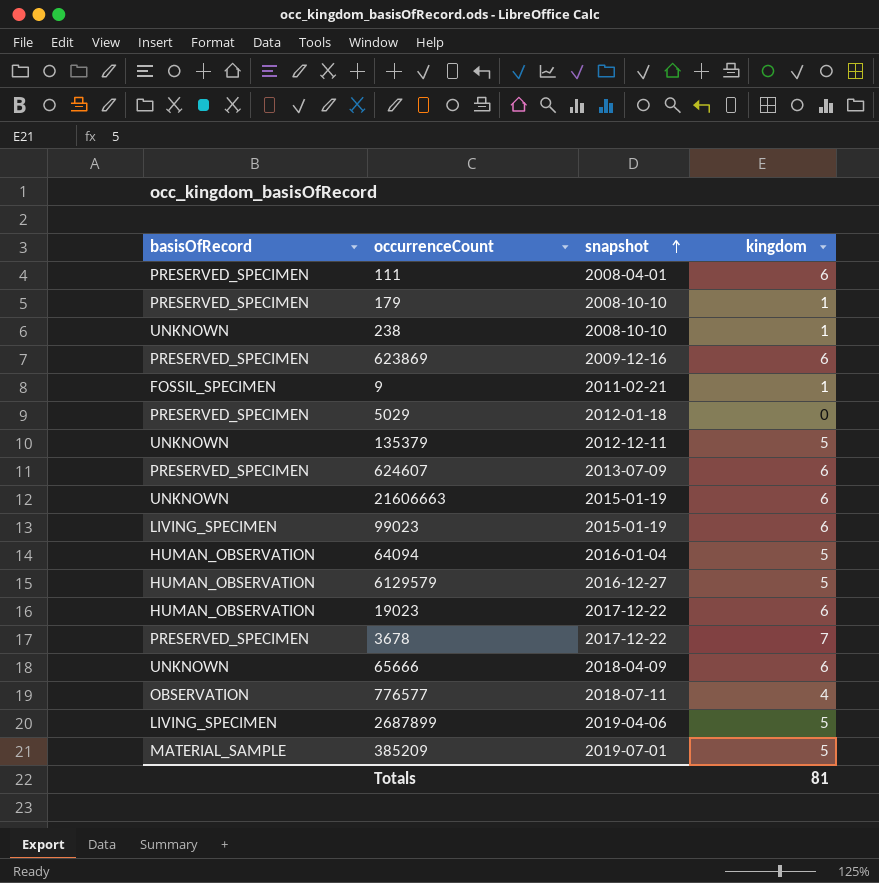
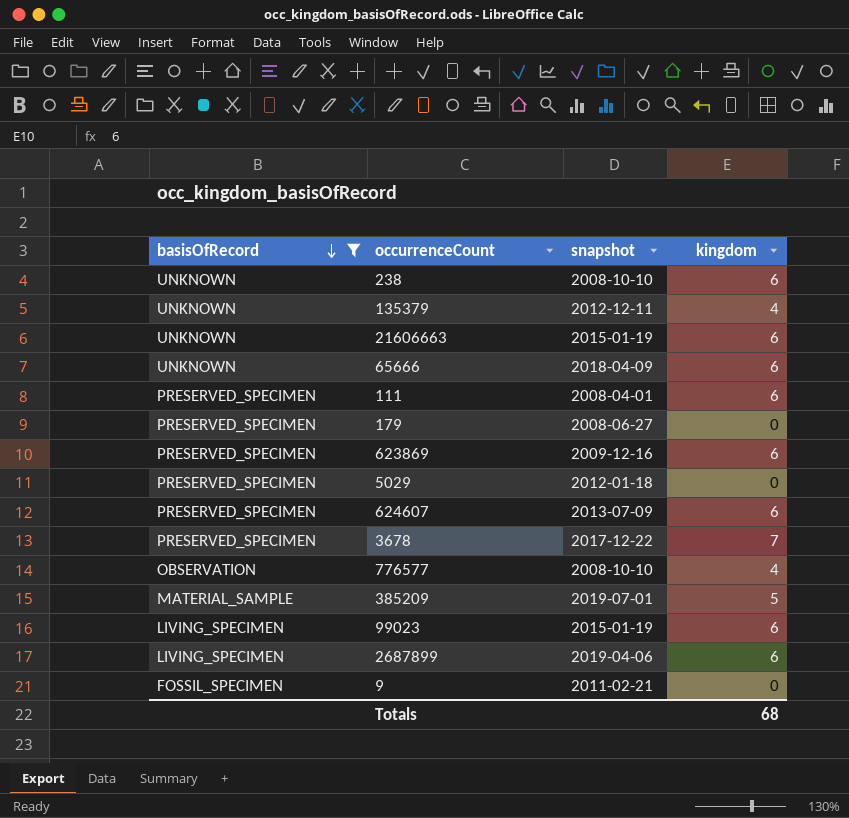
filter: none -> basisOfRecord != HUMAN_OBSERVATION
row order: snapshot ascending -> basisOfRecord descending
238 | kingdom: 1 -> 6
135379 | kingdom: 5 -> 4
179 | snapshot: 2008-10-10 -> 2008-06-27
179 | kingdom: 1 -> 0
776577 | snapshot: 2018-07-11 -> 2008-10-10
2687899 | kingdom: 5 -> 6
9 | kingdom: 1 -> 0
Totals | kingdom: 81 -> 68

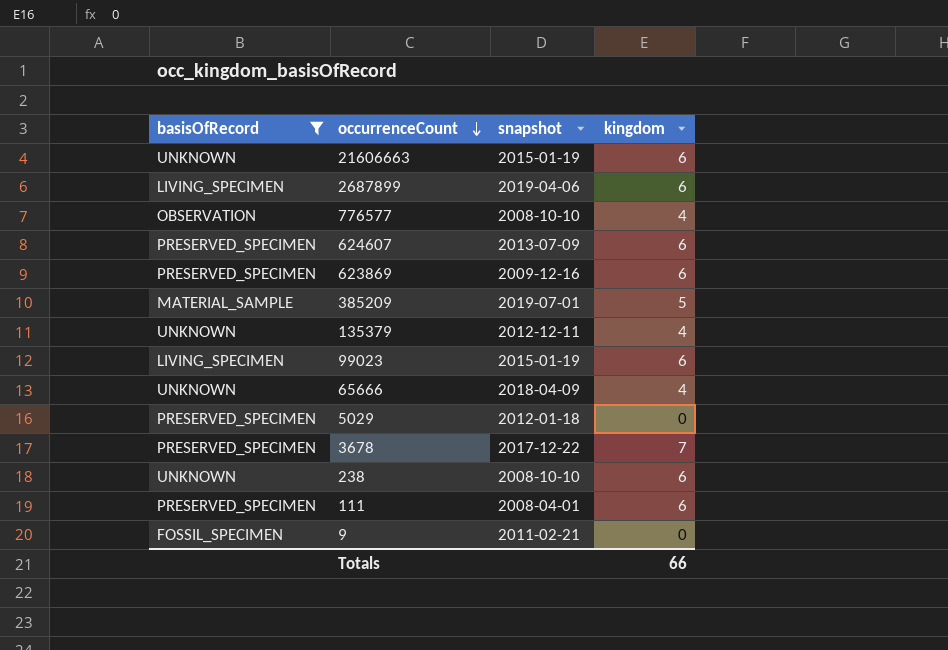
row order: basisOfRecord descending -> occurrenceCount descending
row 179: PRESERVED_SPECIMEN | 2008-06-27 | 0 -> none
65666 | kingdom: 6 -> 4
Totals | kingdom: 68 -> 66

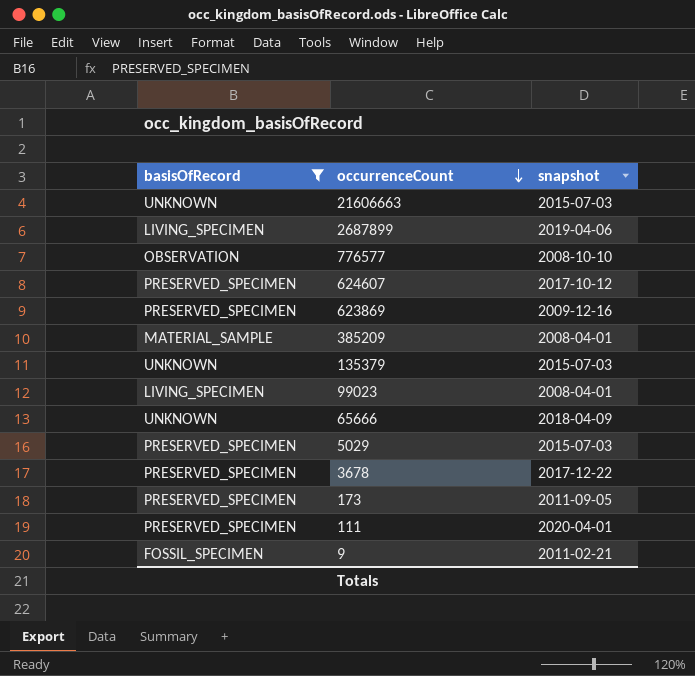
column kingdom | position: 4 -> none
row 238: UNKNOWN | 2008-10-10 | 6 -> none
21606663 | snapshot: 2015-01-19 -> 2015-07-03
624607 | snapshot: 2013-07-09 -> 2017-10-12
385209 | snapshot: 2019-07-01 -> 2008-04-01
135379 | snapshot: 2012-12-11 -> 2015-07-03
99023 | snapshot: 2015-01-19 -> 2008-04-01
5029 | snapshot: 2012-01-18 -> 2015-07-03
row 173: none -> PRESERVED_SPECIMEN | 2011-09-05
111 | snapshot: 2008-04-01 -> 2020-04-01

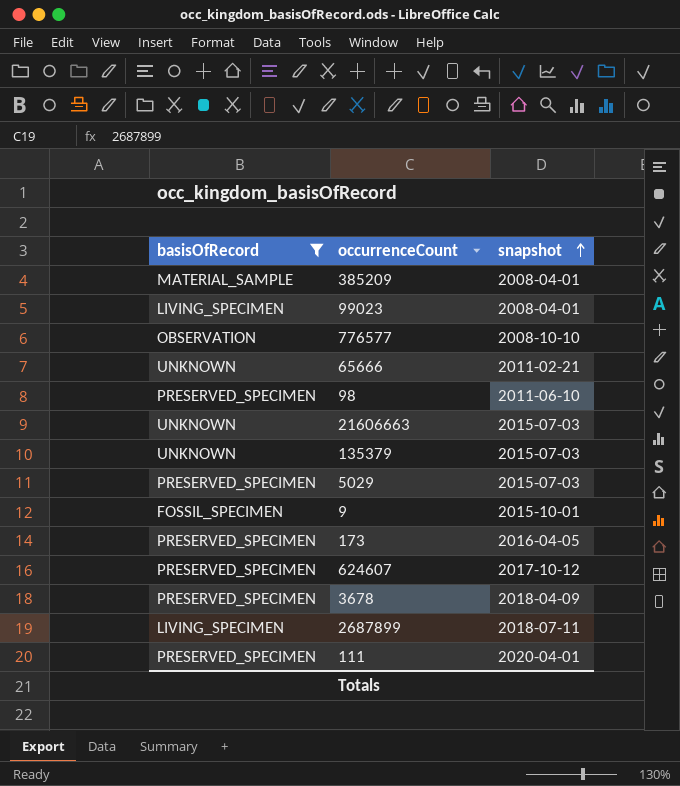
row order: occurrenceCount descending -> snapshot ascending
row 623869: PRESERVED_SPECIMEN | 2009-12-16 -> none
65666 | snapshot: 2018-04-09 -> 2011-02-21
row 98: none -> PRESERVED_SPECIMEN | 2011-06-10
9 | snapshot: 2011-02-21 -> 2015-10-01
173 | snapshot: 2011-09-05 -> 2016-04-05
3678 | snapshot: 2017-12-22 -> 2018-04-09
2687899 | snapshot: 2019-04-06 -> 2018-07-11

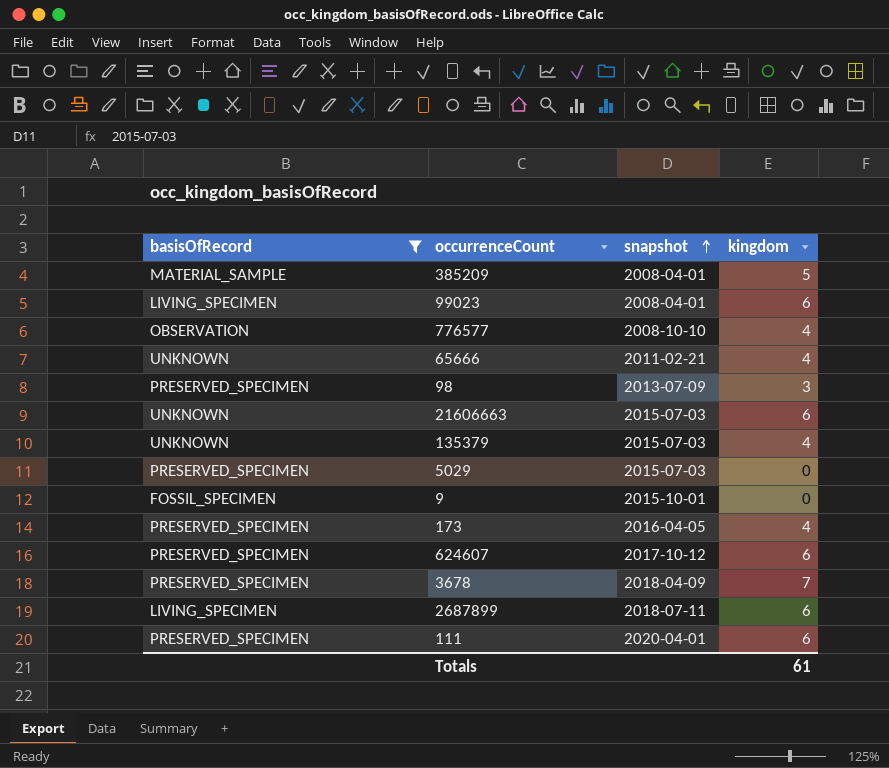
column kingdom | position: none -> 4
98 | snapshot: 2011-06-10 -> 2013-07-09

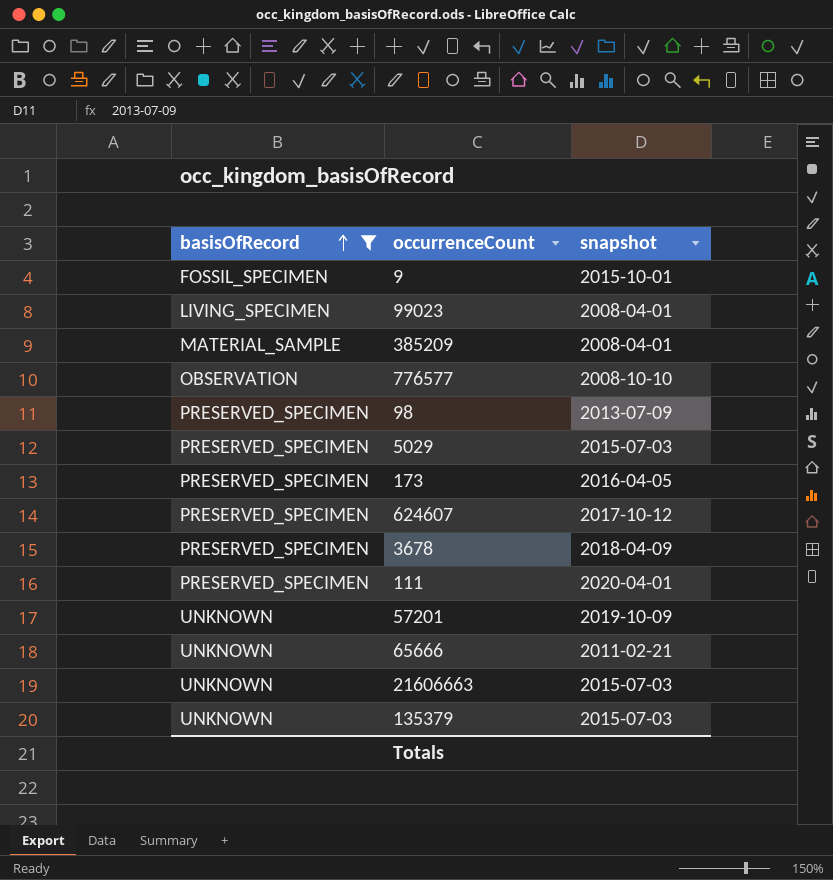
row order: snapshot ascending -> basisOfRecord ascending
column kingdom | position: 4 -> none
row 2687899: LIVING_SPECIMEN | 2018-07-11 | 6 -> none
row 57201: none -> UNKNOWN | 2019-10-09

